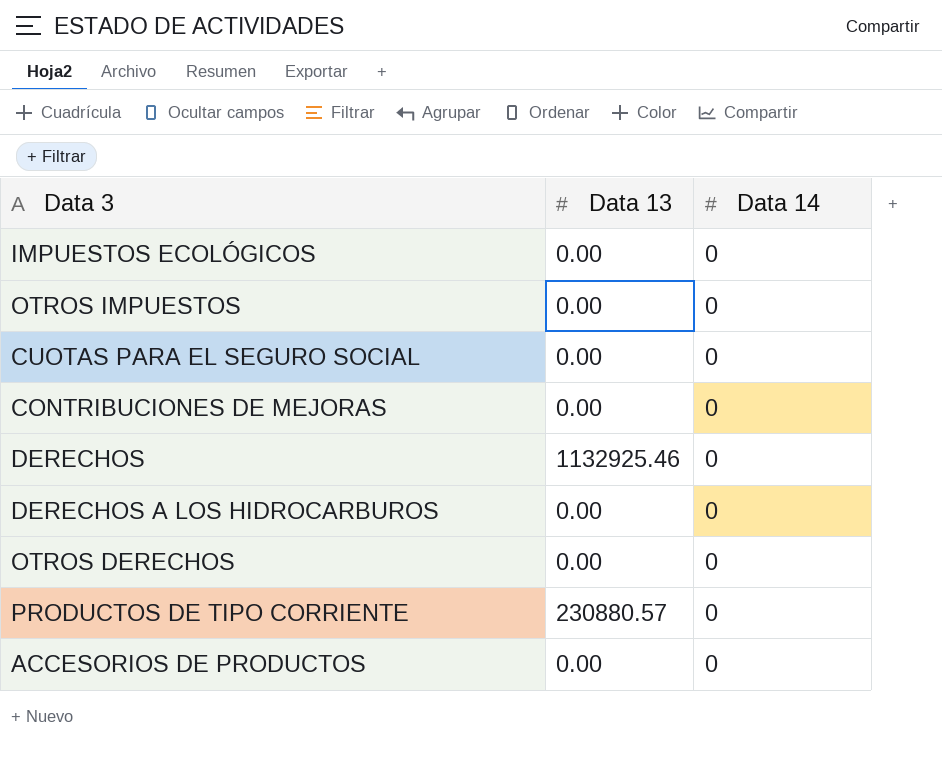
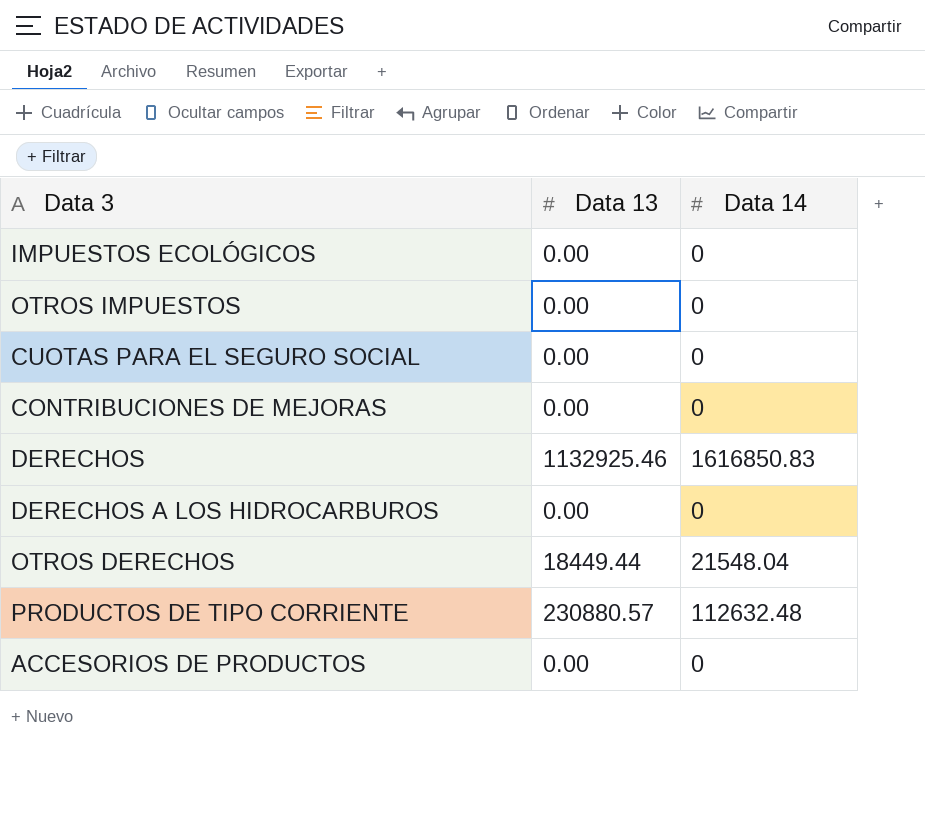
DERECHOS | Data 14: 0 -> 1616850.83
OTROS DERECHOS | Data 13: 0.00 -> 18449.44
OTROS DERECHOS | Data 14: 0 -> 21548.04
PRODUCTOS DE TIPO CORRIENTE | Data 14: 0 -> 112632.48

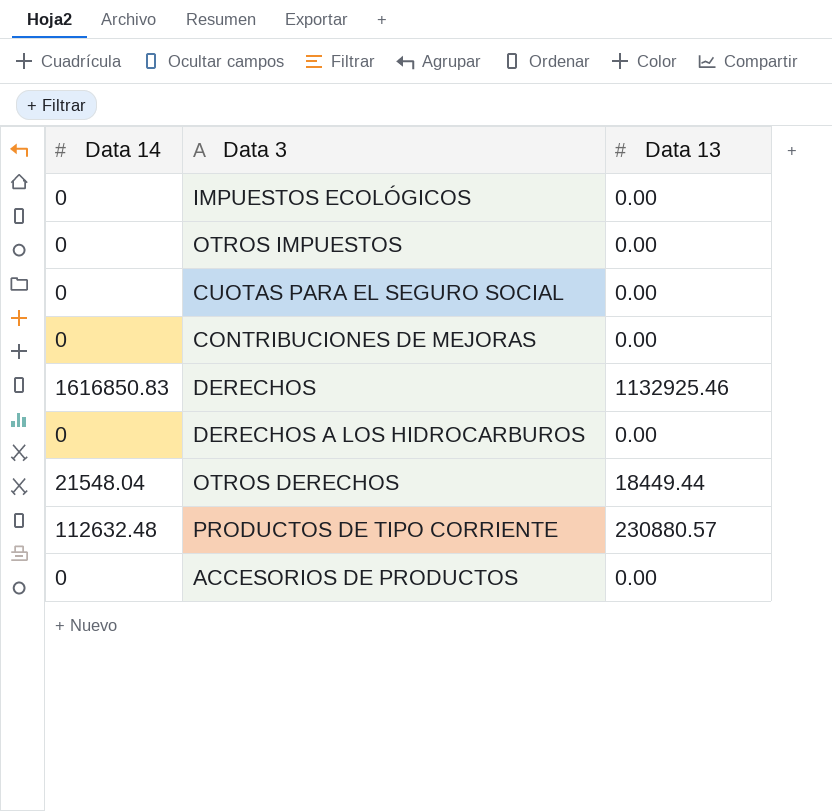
column Data 14 | position: 3 -> 1

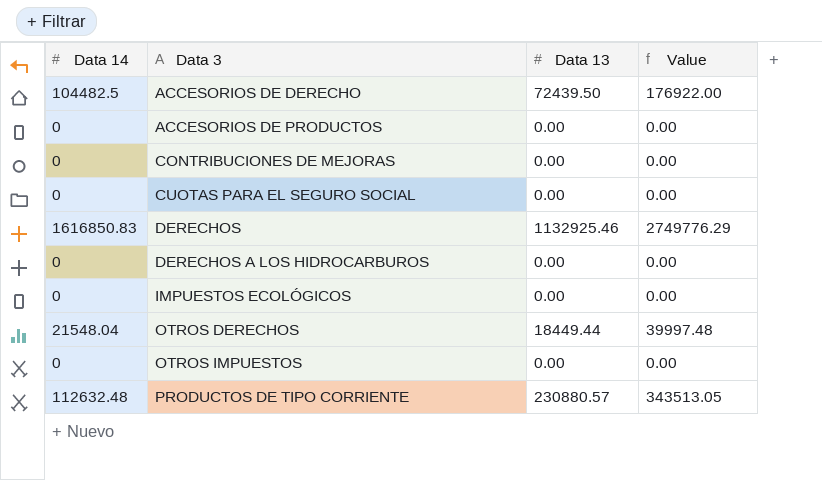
row order: none -> Data 3 ascending
column Value | formula: none -> [Data 14] + [Data 13]
row ACCESORIOS DE DERECHO: none -> 104482.5 | 72439.50 | 176922.00

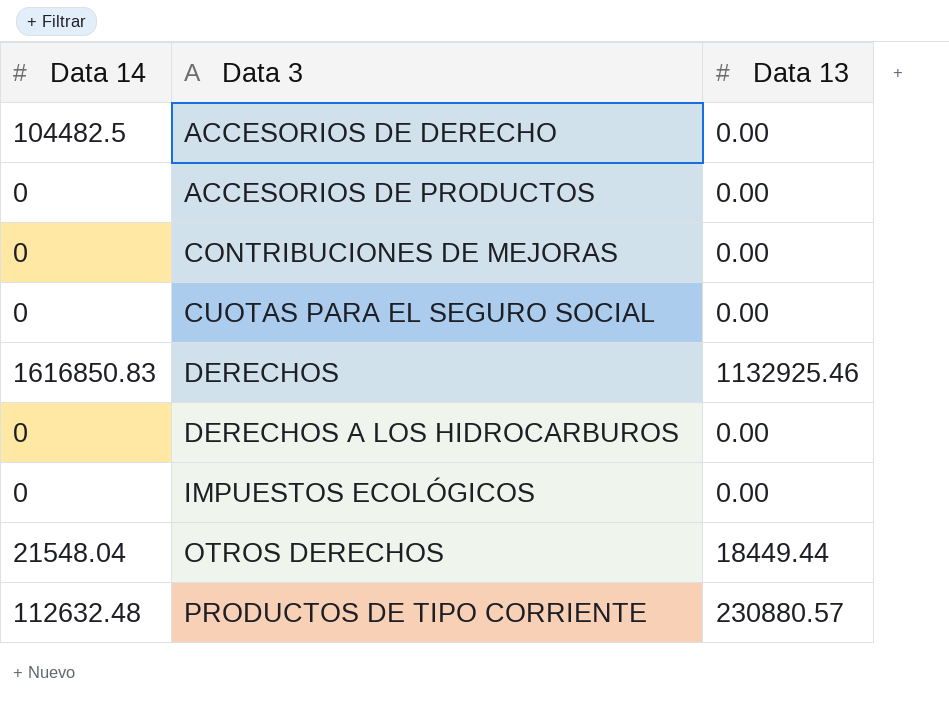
column Value | formula: [Data 14] + [Data 13] -> none
row OTROS IMPUESTOS: 0 | 0.00 | 0.00 -> none
ACCESORIOS DE DERECHO | Data 13: 72439.50 -> 0.00

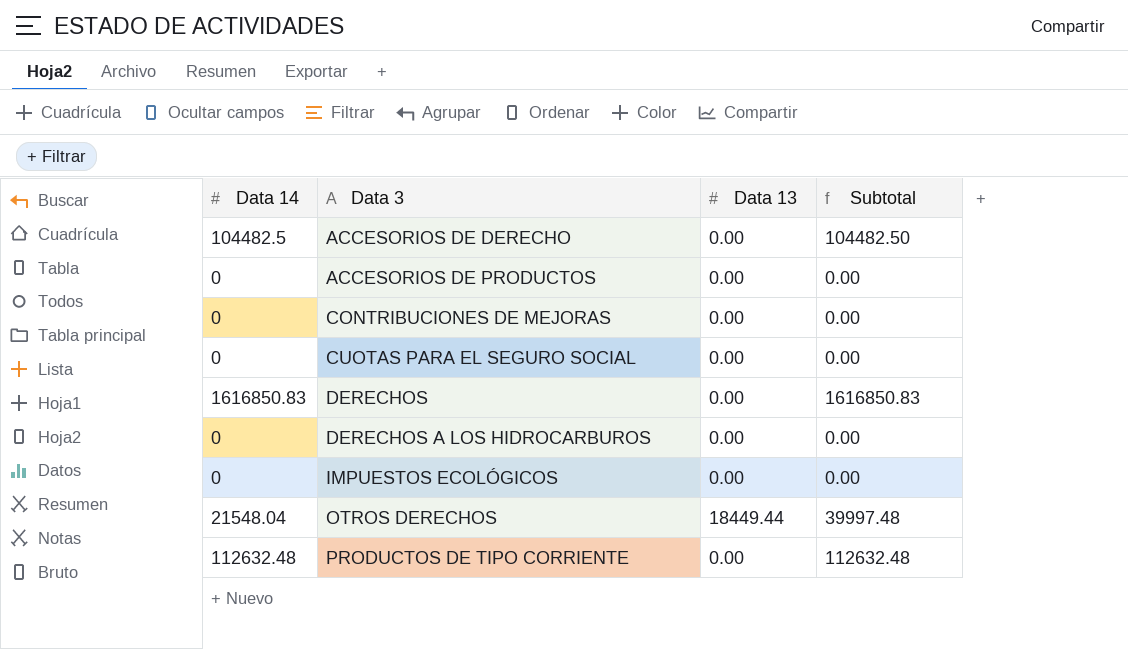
column Subtotal | formula: none -> [Data 14] + [Data 13]
DERECHOS | Data 13: 1132925.46 -> 0.00
PRODUCTOS DE TIPO CORRIENTE | Data 13: 230880.57 -> 0.00

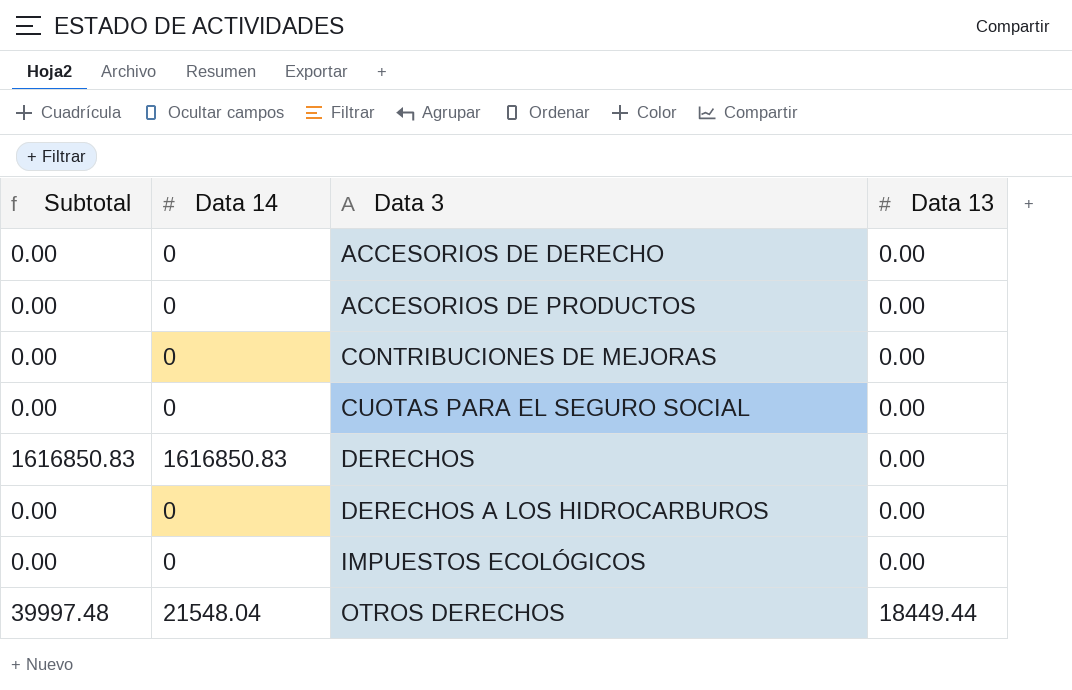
column Subtotal | position: 4 -> 1
row PRODUCTOS DE TIPO CORRIENTE: 112632.48 | 0.00 | 112632.48 -> none
ACCESORIOS DE DERECHO | Subtotal: 104482.50 -> 0.00
ACCESORIOS DE DERECHO | Data 14: 104482.5 -> 0

